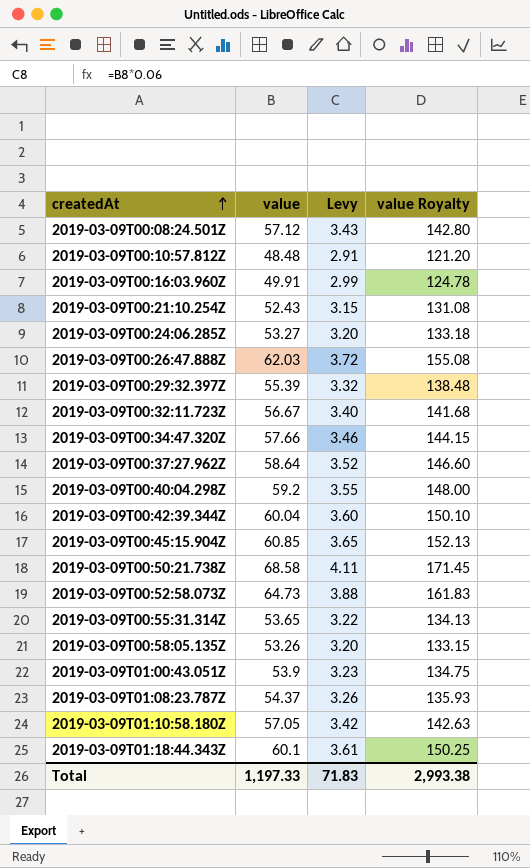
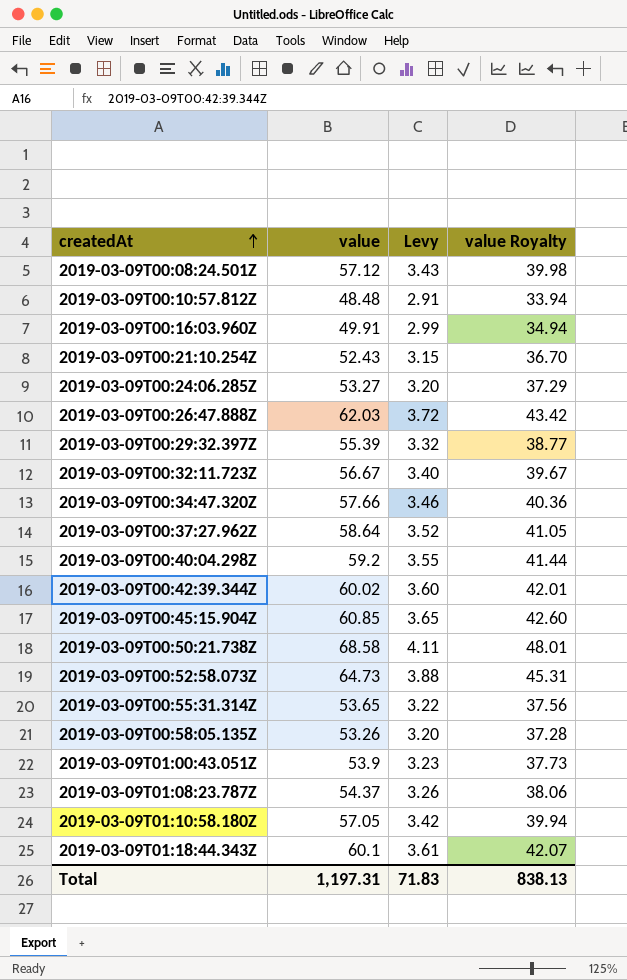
column value Royalty | formula: [value] * 2.5 -> [value] * 0.7
2019-03-09T00:42:39.344Z | value: 60.04 -> 60.02
Total | value: 1,197.33 -> 1,197.31
Total | value Royalty: 2,993.38 -> 838.13

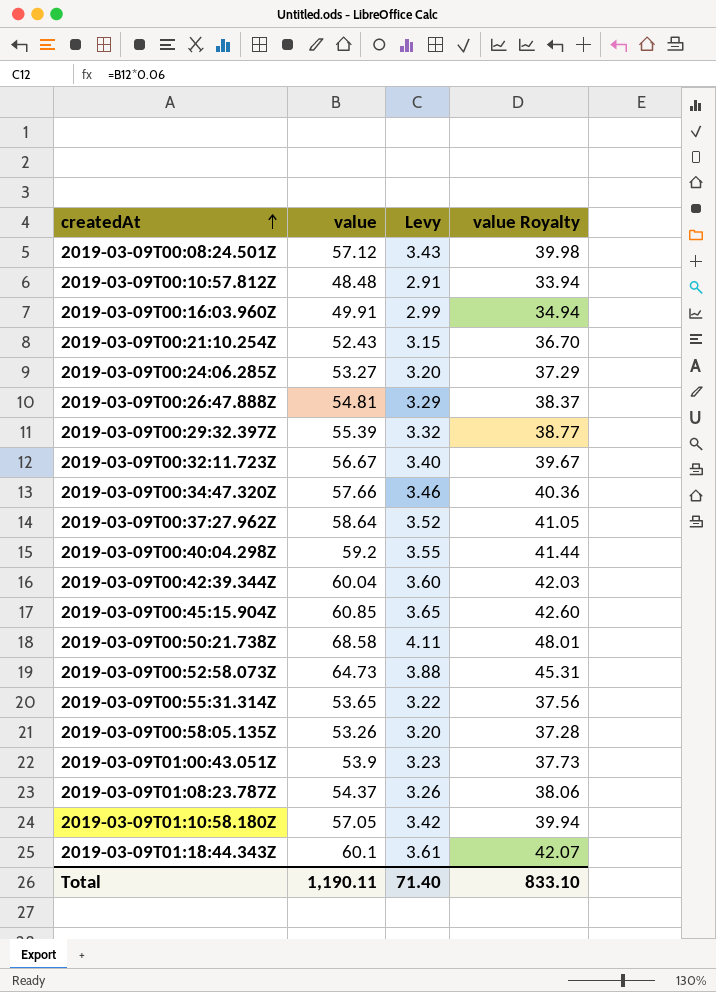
2019-03-09T00:26:47.888Z | value: 62.03 -> 54.81
2019-03-09T00:26:47.888Z | Levy: 3.72 -> 3.29
2019-03-09T00:26:47.888Z | value Royalty: 43.42 -> 38.37
2019-03-09T00:42:39.344Z | value: 60.02 -> 60.04
2019-03-09T00:42:39.344Z | value Royalty: 42.01 -> 42.03
Total | value: 1,197.31 -> 1,190.11
Total | Levy: 71.83 -> 71.40
Total | value Royalty: 838.13 -> 833.10

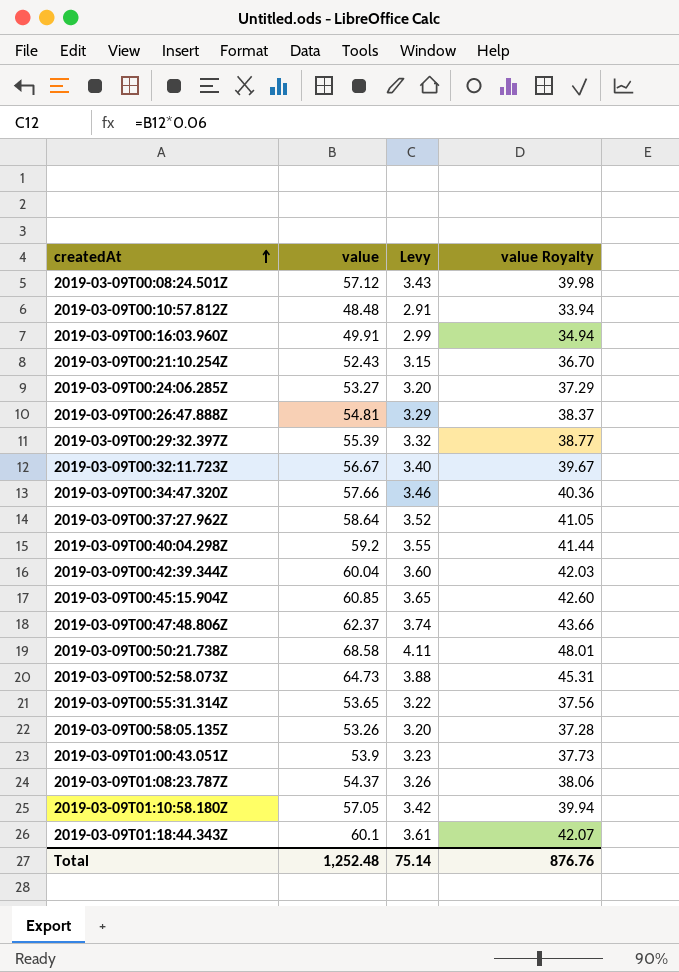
row 2019-03-09T00:47:48.806Z: none -> 62.37 | 3.74 | 43.66
Total | value: 1,190.11 -> 1,252.48
Total | Levy: 71.40 -> 75.14
Total | value Royalty: 833.10 -> 876.76

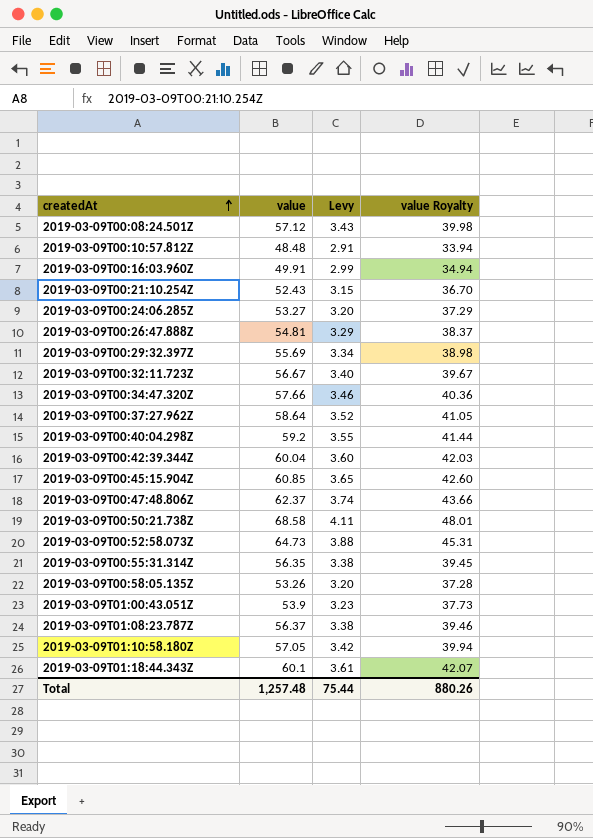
2019-03-09T00:29:32.397Z | value: 55.39 -> 55.69
2019-03-09T00:29:32.397Z | Levy: 3.32 -> 3.34
2019-03-09T00:29:32.397Z | value Royalty: 38.77 -> 38.98
2019-03-09T00:55:31.314Z | value: 53.65 -> 56.35
2019-03-09T00:55:31.314Z | Levy: 3.22 -> 3.38
2019-03-09T00:55:31.314Z | value Royalty: 37.56 -> 39.45
2019-03-09T01:08:23.787Z | value: 54.37 -> 56.37
2019-03-09T01:08:23.787Z | Levy: 3.26 -> 3.38
2019-03-09T01:08:23.787Z | value Royalty: 38.06 -> 39.46
Total | value: 1,252.48 -> 1,257.48
Total | Levy: 75.14 -> 75.44
Total | value Royalty: 876.76 -> 880.26

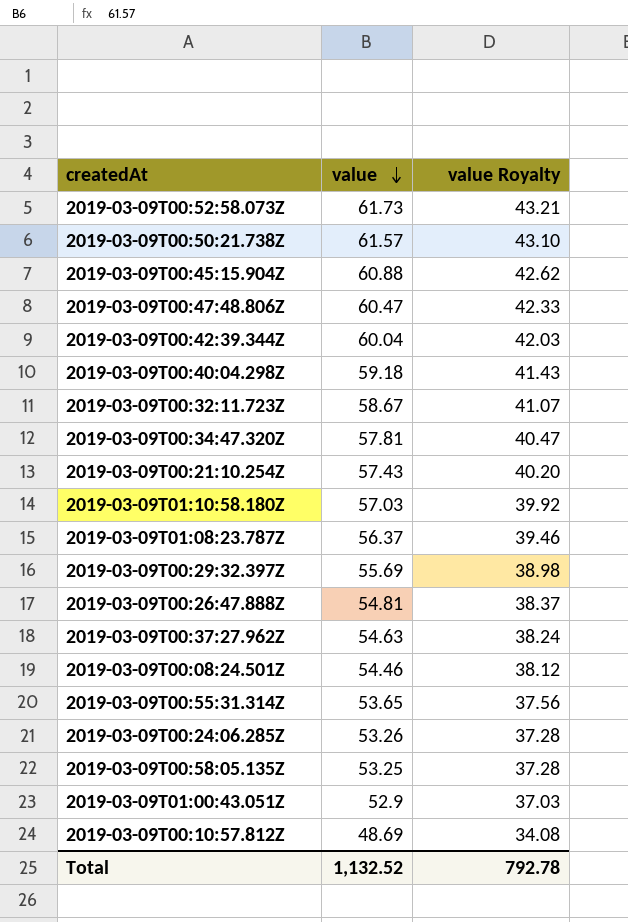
row order: createdAt ascending -> value descending
column Levy | formula: [value] * 0.06 -> none
row 2019-03-09T00:16:03.960Z: 49.91 | 2.99 | 34.94 -> none
row 2019-03-09T01:18:44.343Z: 60.1 | 3.61 | 42.07 -> none
2019-03-09T00:52:58.073Z | value: 64.73 -> 61.73
2019-03-09T00:52:58.073Z | value Royalty: 45.31 -> 43.21
2019-03-09T00:50:21.738Z | value: 68.58 -> 61.57
2019-03-09T00:50:21.738Z | value Royalty: 48.01 -> 43.10
2019-03-09T00:45:15.904Z | value: 60.85 -> 60.88
2019-03-09T00:45:15.904Z | value Royalty: 42.60 -> 42.62
2019-03-09T00:47:48.806Z | value: 62.37 -> 60.47
2019-03-09T00:47:48.806Z | value Royalty: 43.66 -> 42.33
2019-03-09T00:40:04.298Z | value: 59.2 -> 59.18
2019-03-09T00:40:04.298Z | value Royalty: 41.44 -> 41.43
2019-03-09T00:32:11.723Z | value: 56.67 -> 58.67
2019-03-09T00:32:11.723Z | value Royalty: 39.67 -> 41.07
2019-03-09T00:34:47.320Z | value: 57.66 -> 57.81
2019-03-09T00:34:47.320Z | value Royalty: 40.36 -> 40.47
2019-03-09T00:21:10.254Z | value: 52.43 -> 57.43
2019-03-09T00:21:10.254Z | value Royalty: 36.70 -> 40.20
2019-03-09T01:10:58.180Z | value: 57.05 -> 57.03
2019-03-09T01:10:58.180Z | value Royalty: 39.94 -> 39.92
2019-03-09T00:37:27.962Z | value: 58.64 -> 54.63
2019-03-09T00:37:27.962Z | value Royalty: 41.05 -> 38.24
2019-03-09T00:08:24.501Z | value: 57.12 -> 54.46
2019-03-09T00:08:24.501Z | value Royalty: 39.98 -> 38.12
2019-03-09T00:55:31.314Z | value: 56.35 -> 53.65
2019-03-09T00:55:31.314Z | value Royalty: 39.45 -> 37.56
2019-03-09T00:24:06.285Z | value: 53.27 -> 53.26
2019-03-09T00:24:06.285Z | value Royalty: 37.29 -> 37.28
2019-03-09T00:58:05.135Z | value: 53.26 -> 53.25
2019-03-09T01:00:43.051Z | value: 53.9 -> 52.9
2019-03-09T01:00:43.051Z | value Royalty: 37.73 -> 37.03
2019-03-09T00:10:57.812Z | value: 48.48 -> 48.69
2019-03-09T00:10:57.812Z | value Royalty: 33.94 -> 34.08
Total | value: 1,257.48 -> 1,132.52
Total | value Royalty: 880.26 -> 792.78

